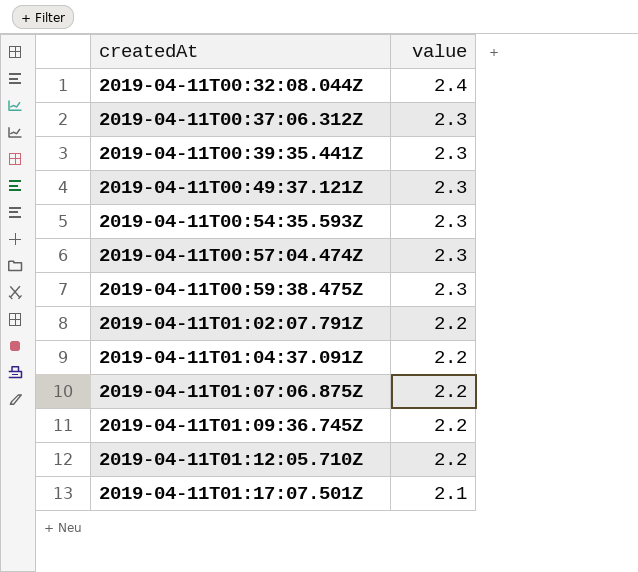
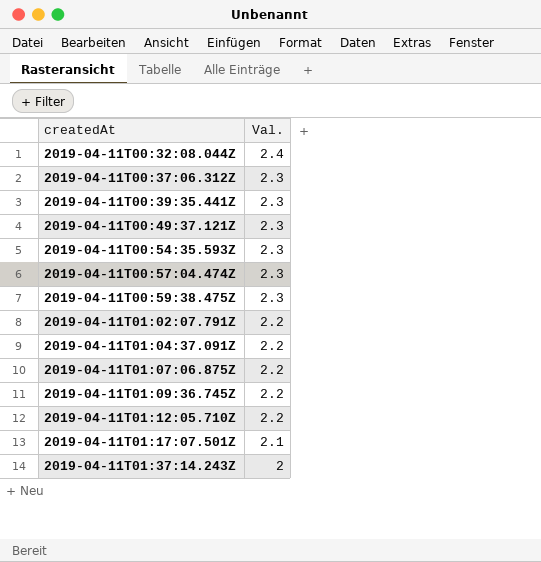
column name: value -> Val.
row 2019-04-11T01:37:14.243Z: none -> 2

